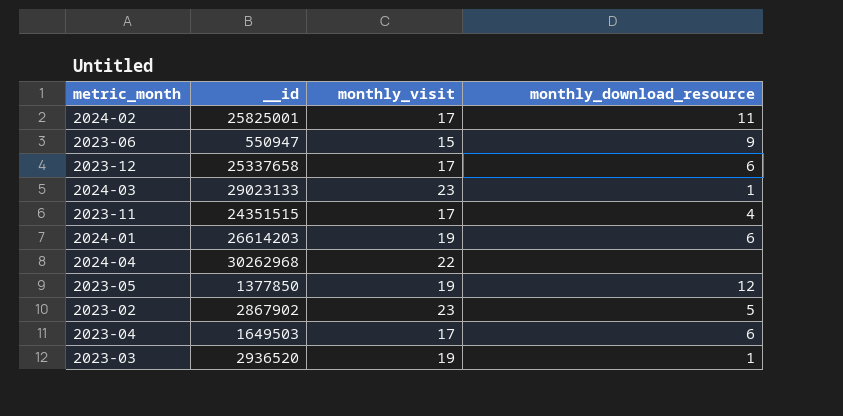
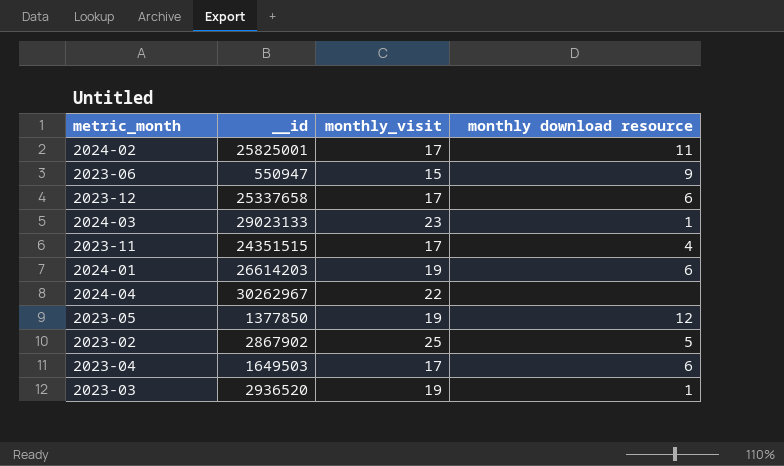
column name: monthly_download_resource -> monthly download resource
2024-04 | __id: 30262968 -> 30262967
2023-02 | monthly_visit: 23 -> 25

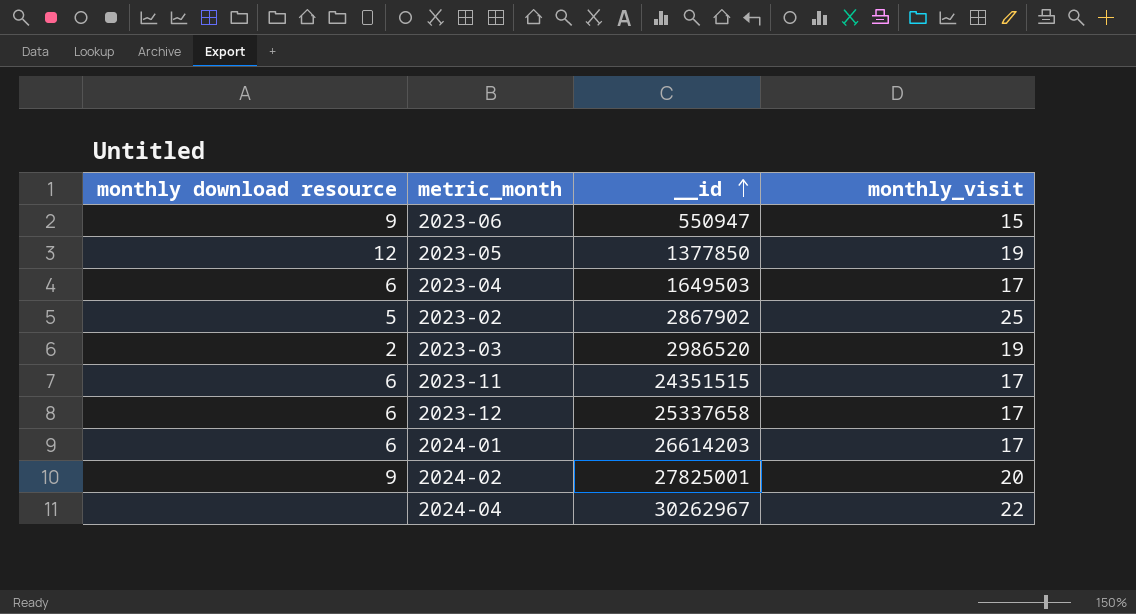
row order: none -> __id ascending
column monthly download resource | position: 4 -> 1
row 2024-03: 29023133 | 23 | 1 -> none
2023-03 | monthly download resource: 1 -> 2
2023-03 | __id: 2936520 -> 2986520
2023-11 | monthly download resource: 4 -> 6
2024-01 | monthly_visit: 19 -> 17
2024-02 | monthly download resource: 11 -> 9
2024-02 | __id: 25825001 -> 27825001
2024-02 | monthly_visit: 17 -> 20

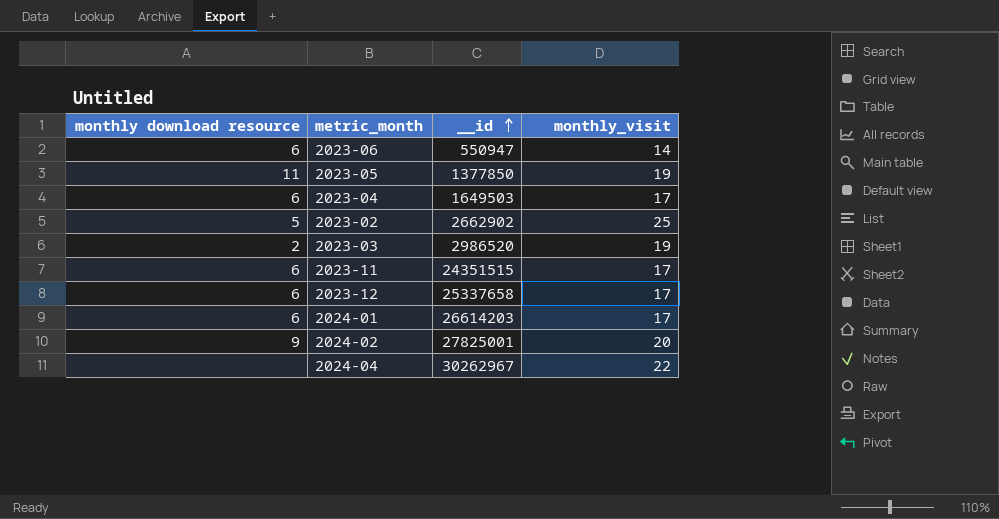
2023-06 | monthly download resource: 9 -> 6
2023-06 | monthly_visit: 15 -> 14
2023-05 | monthly download resource: 12 -> 11
2023-02 | __id: 2867902 -> 2662902

